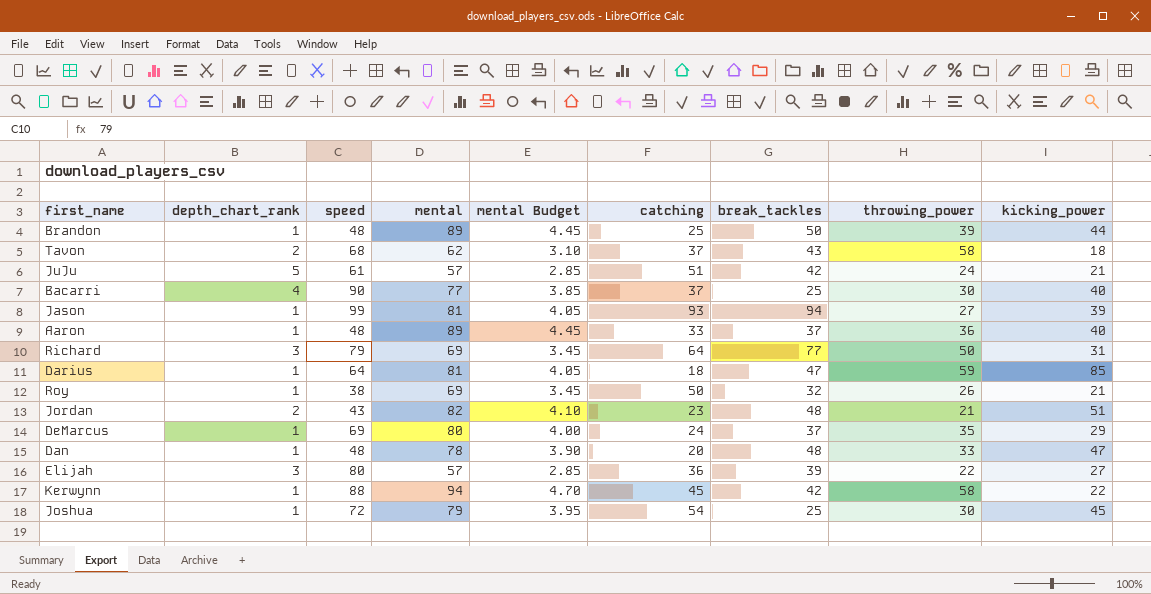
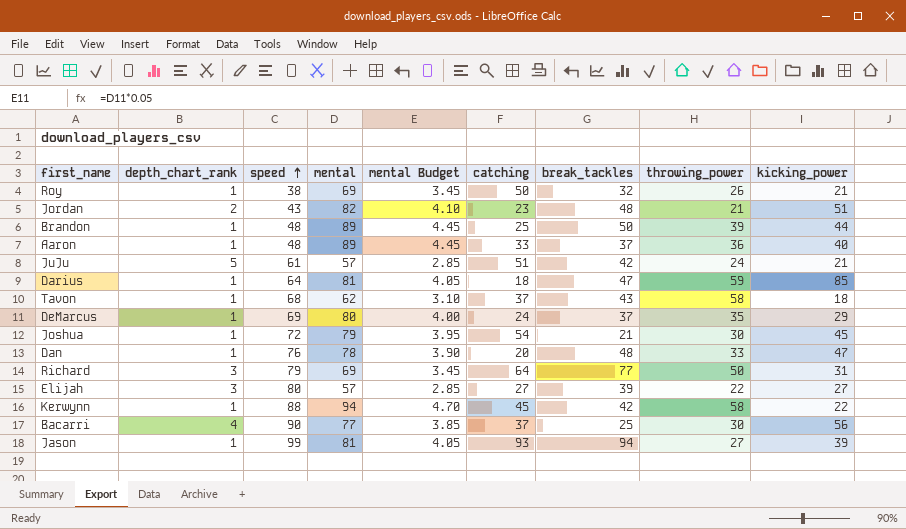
row order: none -> speed ascending
Tavon | depth_chart_rank: 2 -> 1
Joshua | break_tackles: 25 -> 21
Dan | speed: 48 -> 76
Elijah | catching: 36 -> 27
Bacarri | kicking_power: 40 -> 56

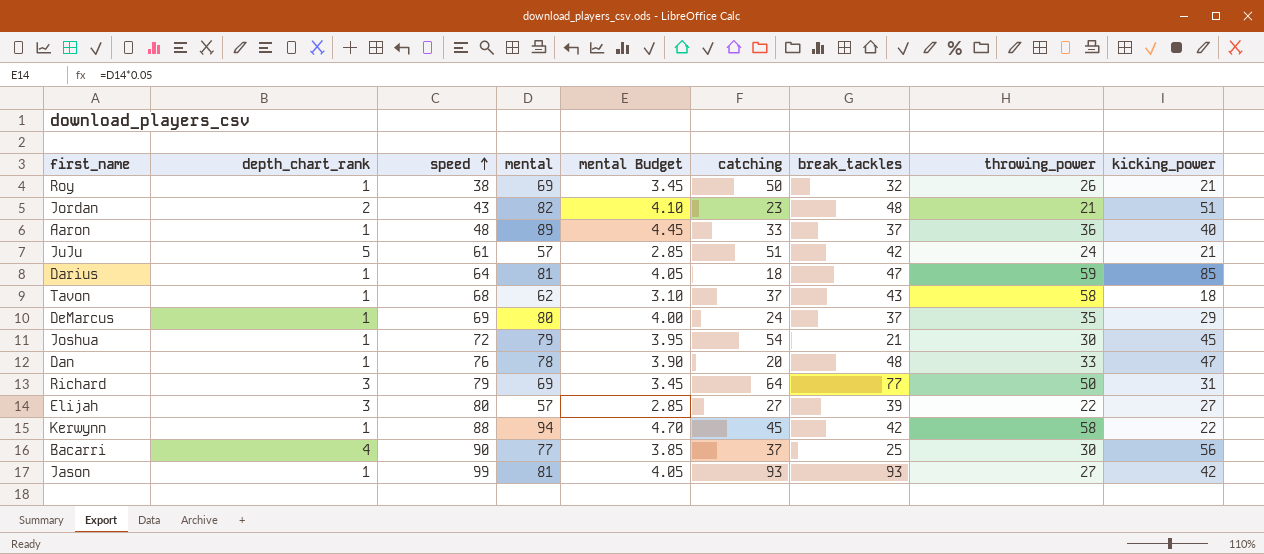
row Brandon: 1 | 48 | 89 | 4.45 | 25 | 50 | 39 | 44 -> none
Jason | break_tackles: 94 -> 93
Jason | kicking_power: 39 -> 42

